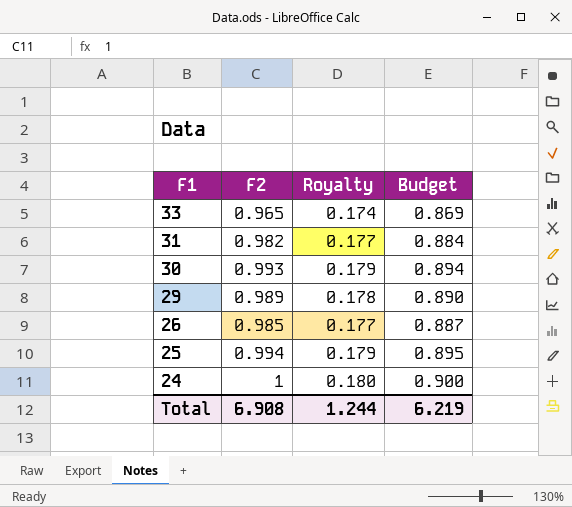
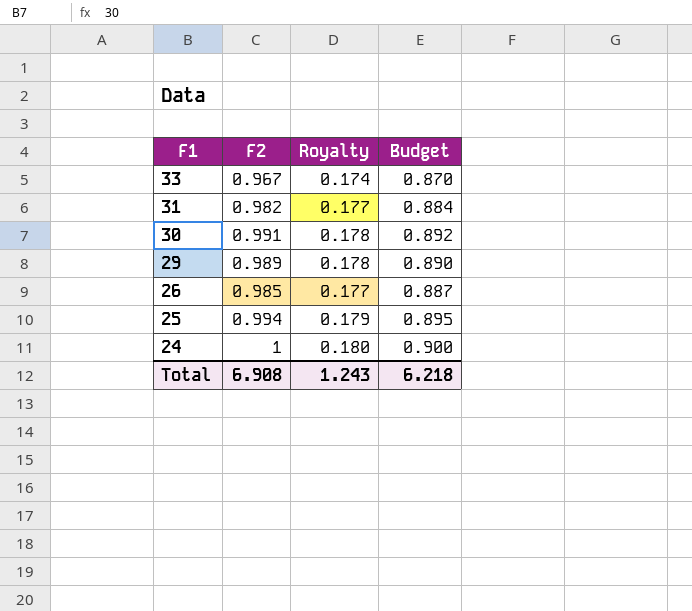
33 | F2: 0.965 -> 0.967
33 | Budget: 0.869 -> 0.870
30 | F2: 0.993 -> 0.991
30 | Royalty: 0.179 -> 0.178
30 | Budget: 0.894 -> 0.892
Total | Royalty: 1.244 -> 1.243
Total | Budget: 6.219 -> 6.218

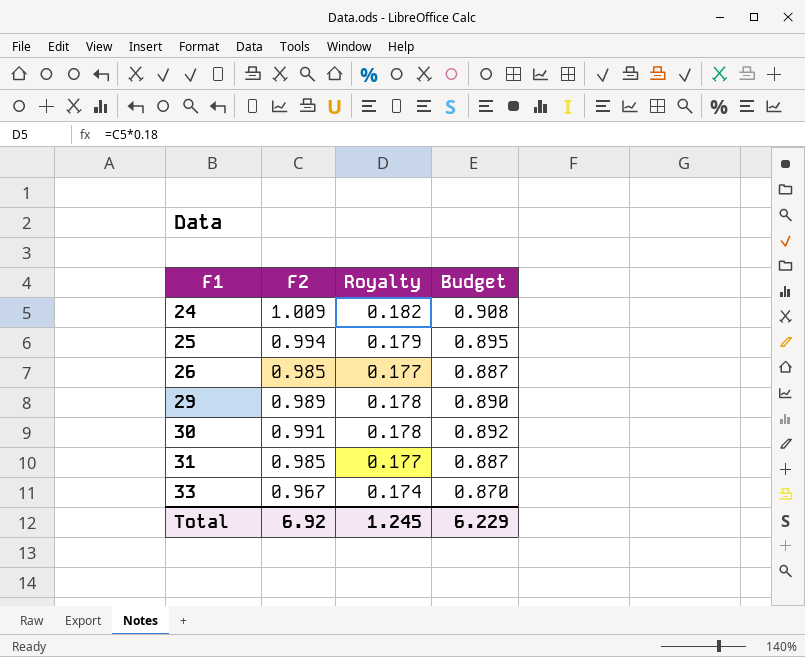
row order: F1 descending -> F1 ascending
24 | F2: 1 -> 1.009
24 | Royalty: 0.180 -> 0.182
24 | Budget: 0.900 -> 0.908
31 | F2: 0.982 -> 0.985
31 | Budget: 0.884 -> 0.887
Total | F2: 6.908 -> 6.92
Total | Royalty: 1.243 -> 1.245
Total | Budget: 6.218 -> 6.229

